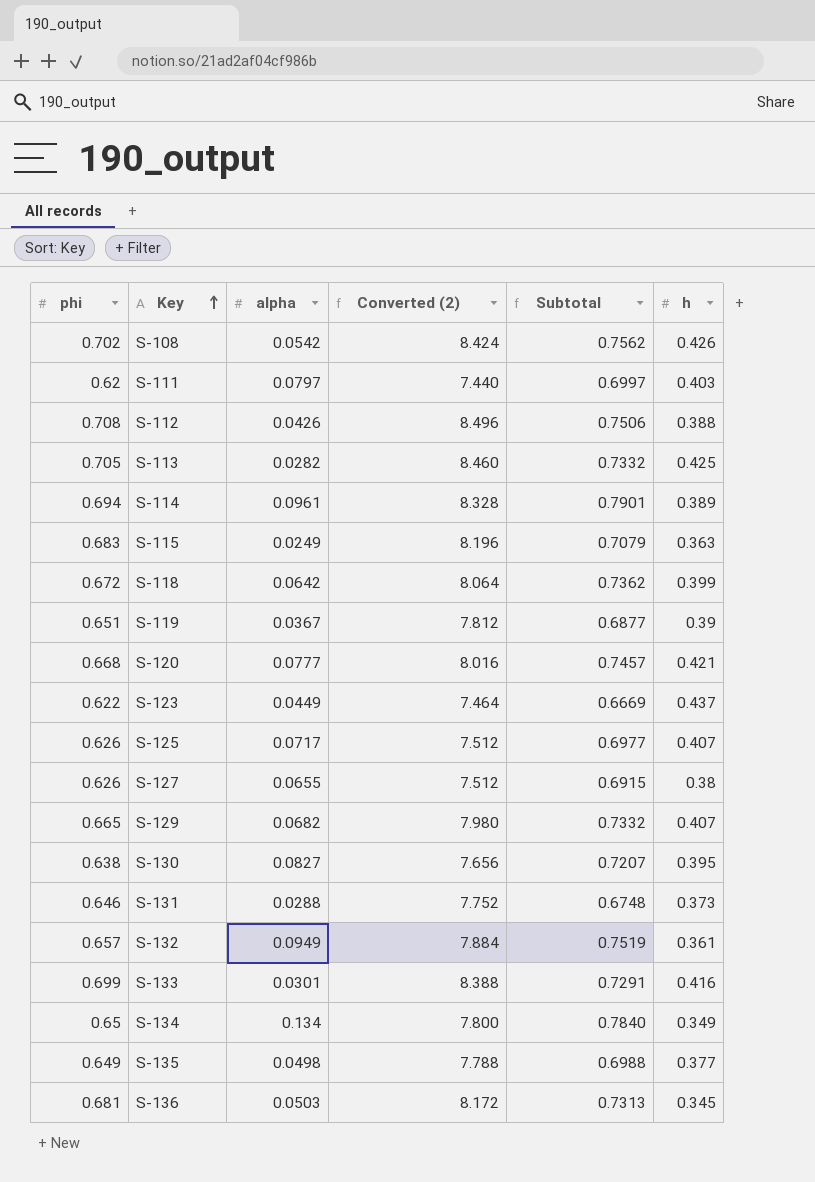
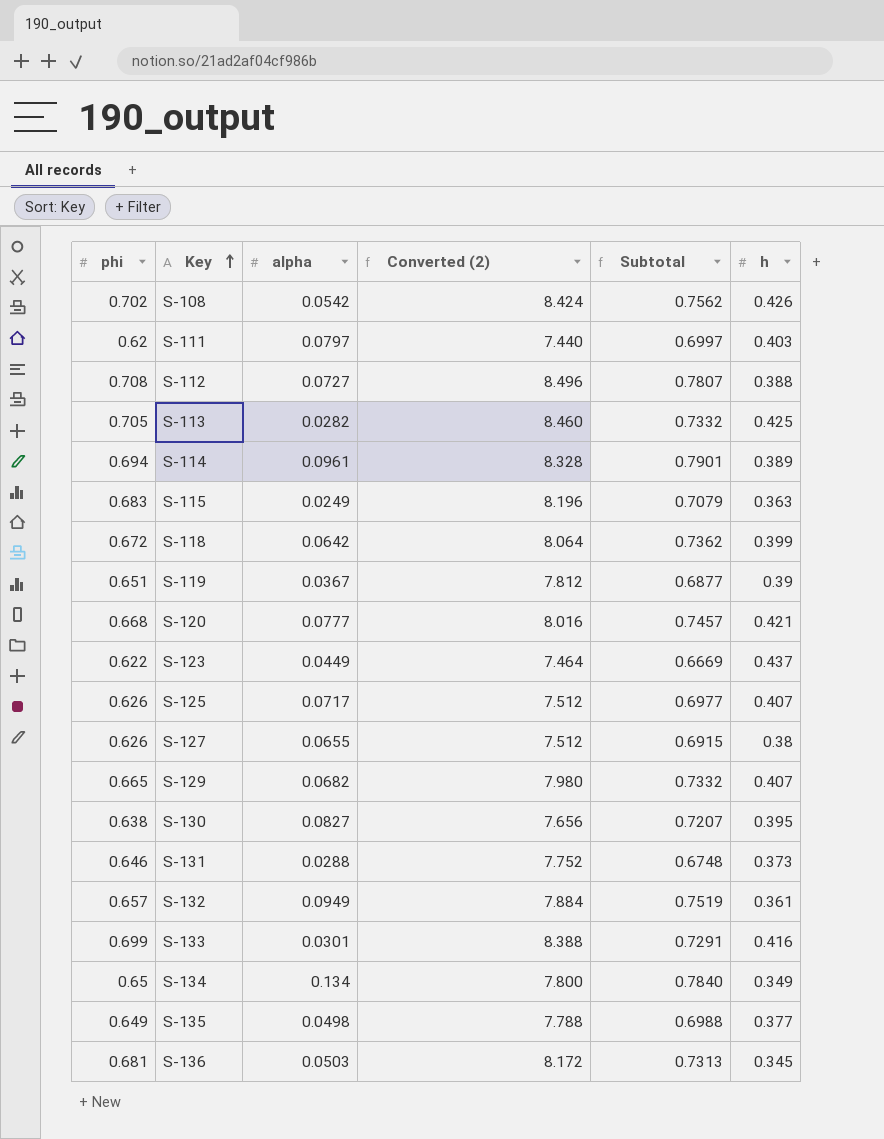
S-112 | alpha: 0.0426 -> 0.0727
S-112 | Subtotal: 0.7506 -> 0.7807

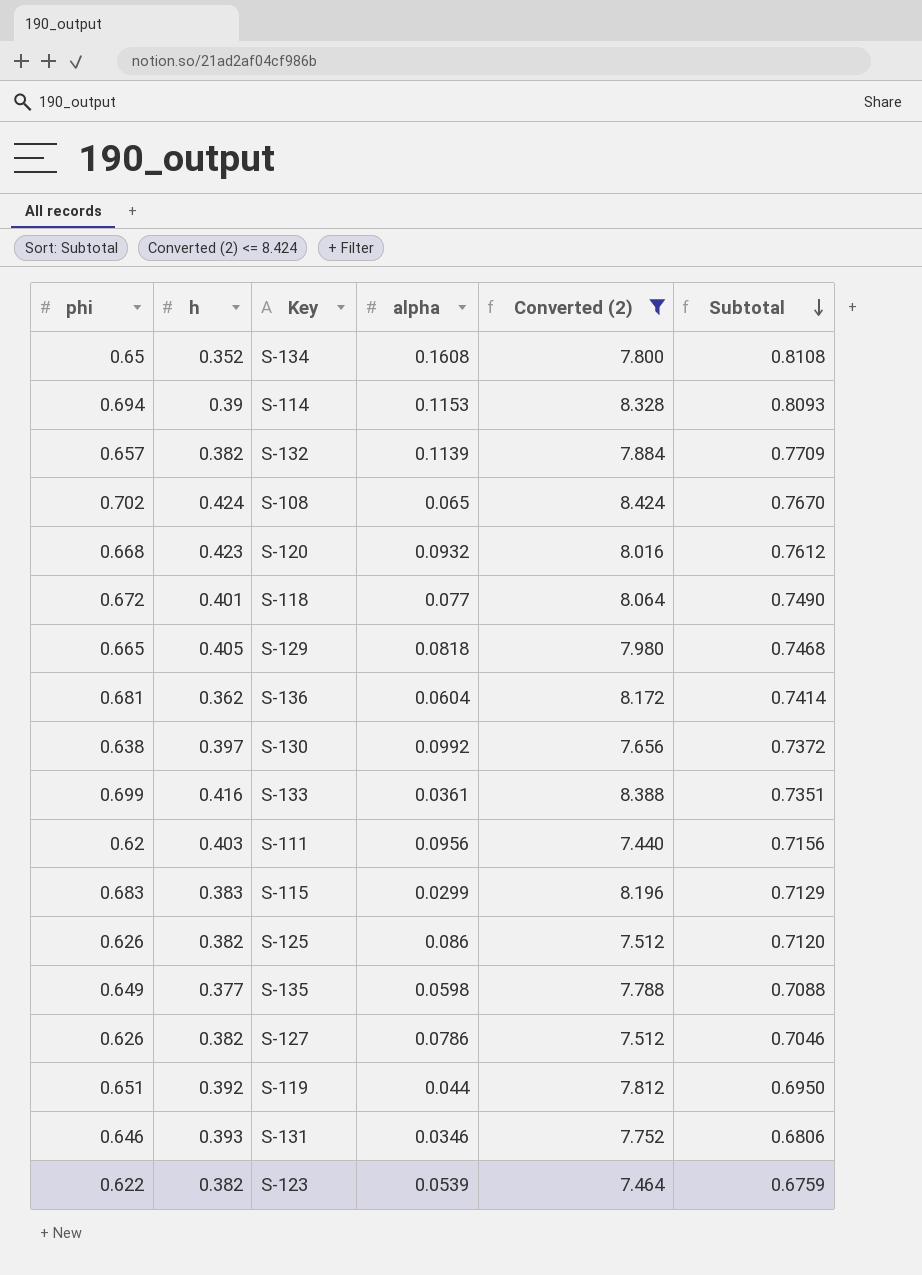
filter: none -> Converted (2) <= 8.424
row order: Key ascending -> Subtotal descending
column h | position: 6 -> 2
S-134 | h: 0.349 -> 0.352
S-134 | alpha: 0.134 -> 0.1608
S-134 | Subtotal: 0.7840 -> 0.8108
S-114 | h: 0.389 -> 0.39
S-114 | alpha: 0.0961 -> 0.1153
S-114 | Subtotal: 0.7901 -> 0.8093
S-132 | h: 0.361 -> 0.382
S-132 | alpha: 0.0949 -> 0.1139
S-132 | Subtotal: 0.7519 -> 0.7709
S-108 | h: 0.426 -> 0.424
S-108 | alpha: 0.0542 -> 0.065
S-108 | Subtotal: 0.7562 -> 0.7670
S-120 | h: 0.421 -> 0.423
S-120 | alpha: 0.0777 -> 0.0932
S-120 | Subtotal: 0.7457 -> 0.7612
S-118 | h: 0.399 -> 0.401
S-118 | alpha: 0.0642 -> 0.077
S-118 | Subtotal: 0.7362 -> 0.7490
S-129 | h: 0.407 -> 0.405
S-129 | alpha: 0.0682 -> 0.0818
S-129 | Subtotal: 0.7332 -> 0.7468
S-136 | h: 0.345 -> 0.362
S-136 | alpha: 0.0503 -> 0.0604
S-136 | Subtotal: 0.7313 -> 0.7414
S-130 | h: 0.395 -> 0.397
S-130 | alpha: 0.0827 -> 0.0992
S-130 | Subtotal: 0.7207 -> 0.7372
S-133 | alpha: 0.0301 -> 0.0361
S-133 | Subtotal: 0.7291 -> 0.7351
S-111 | alpha: 0.0797 -> 0.0956
S-111 | Subtotal: 0.6997 -> 0.7156
S-115 | h: 0.363 -> 0.383
S-115 | alpha: 0.0249 -> 0.0299
S-115 | Subtotal: 0.7079 -> 0.7129
S-125 | h: 0.407 -> 0.382
S-125 | alpha: 0.0717 -> 0.086
S-125 | Subtotal: 0.6977 -> 0.7120
S-135 | alpha: 0.0498 -> 0.0598
S-135 | Subtotal: 0.6988 -> 0.7088
S-127 | h: 0.38 -> 0.382
S-127 | alpha: 0.0655 -> 0.0786
S-127 | Subtotal: 0.6915 -> 0.7046
S-119 | h: 0.39 -> 0.392
S-119 | alpha: 0.0367 -> 0.044
S-119 | Subtotal: 0.6877 -> 0.6950
S-131 | h: 0.373 -> 0.393
S-131 | alpha: 0.0288 -> 0.0346
S-131 | Subtotal: 0.6748 -> 0.6806
S-123 | h: 0.437 -> 0.382
S-123 | alpha: 0.0449 -> 0.0539
S-123 | Subtotal: 0.6669 -> 0.6759

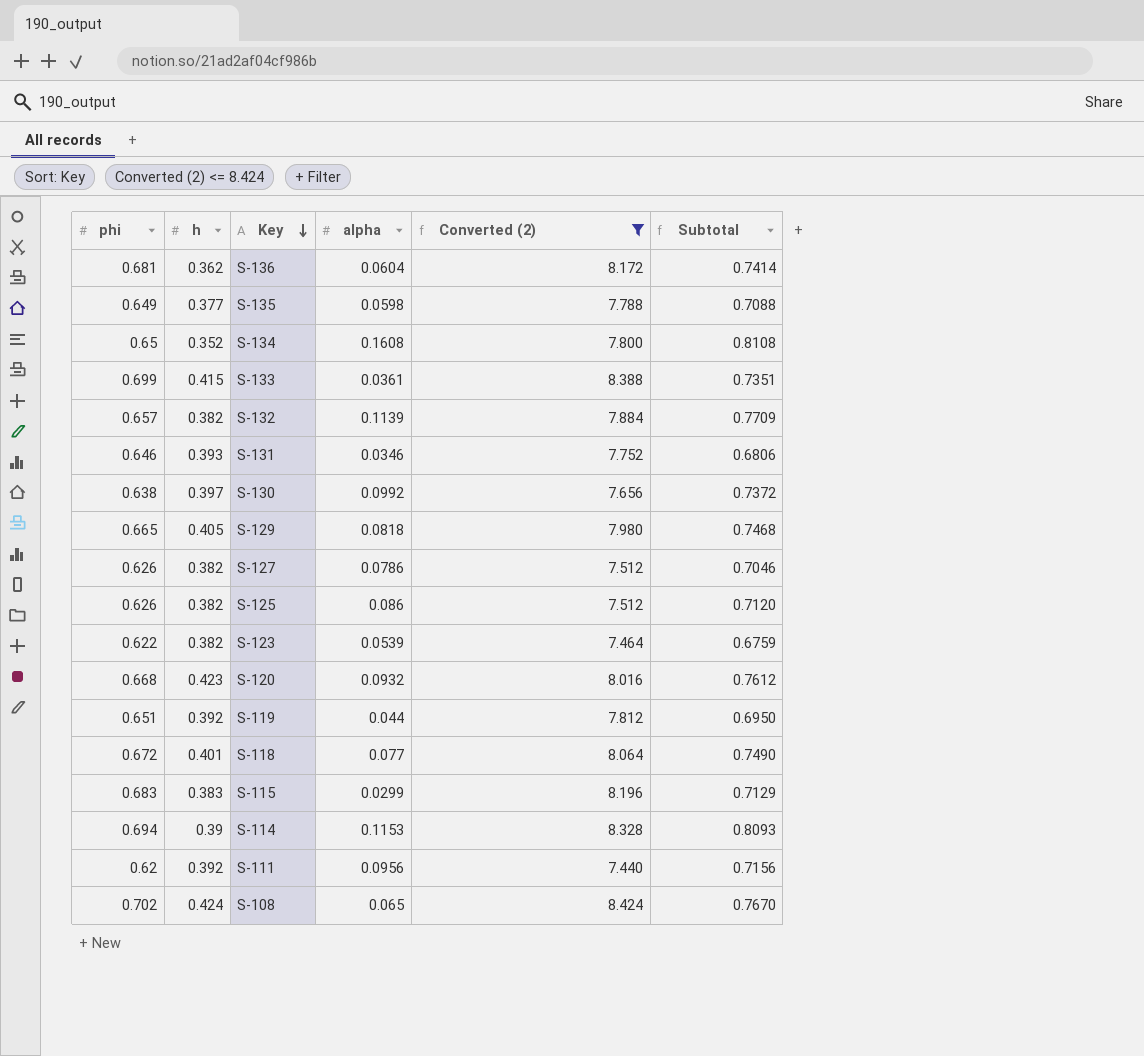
row order: Subtotal descending -> Key descending
S-133 | h: 0.416 -> 0.415
S-111 | h: 0.403 -> 0.392

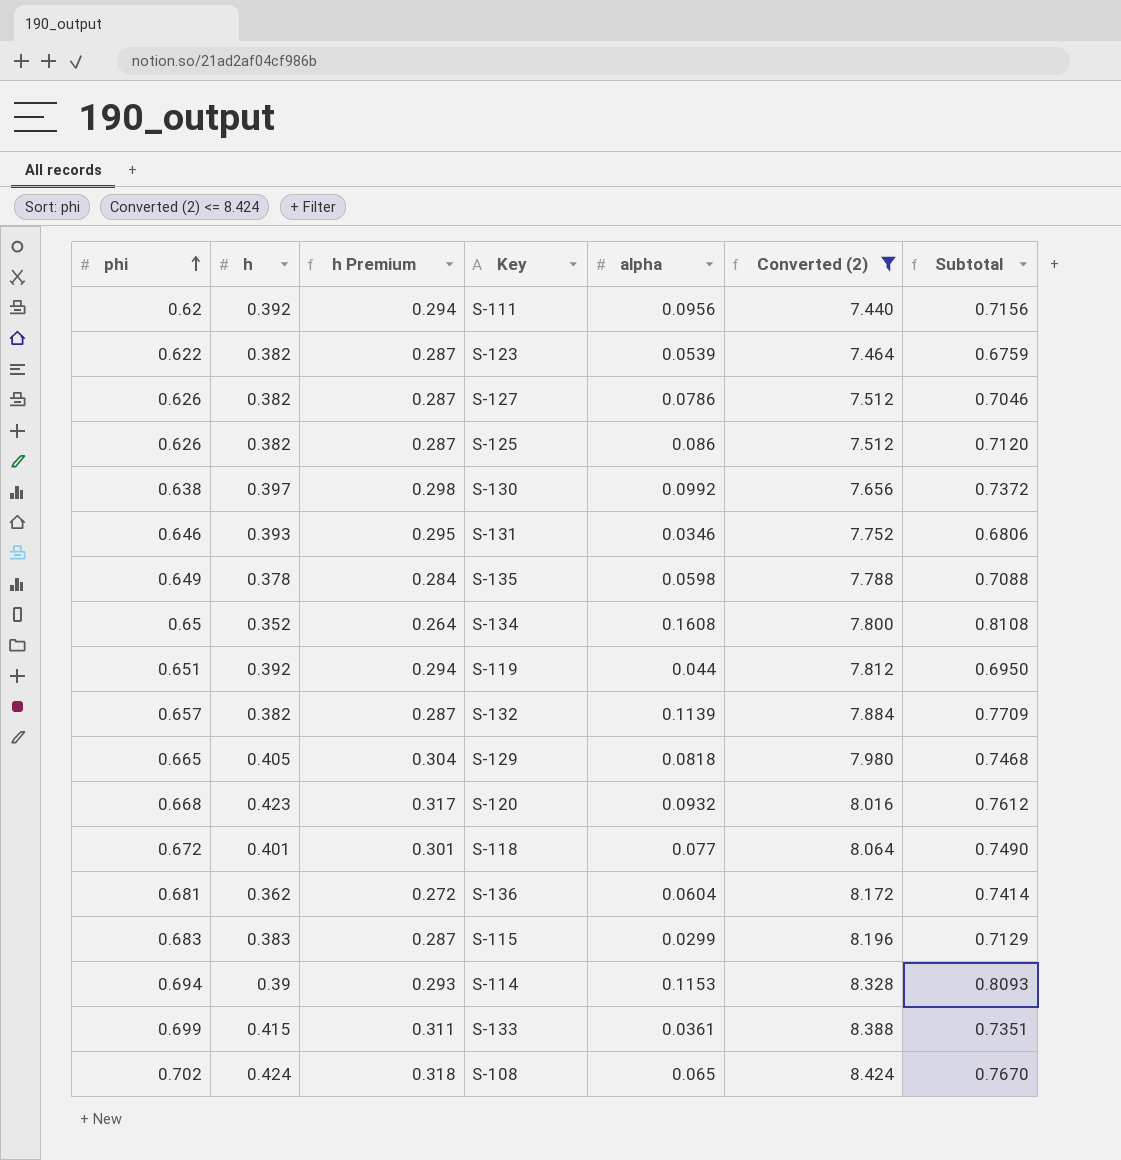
row order: Key descending -> phi ascending
column h Premium | formula: none -> [h] * 0.75
S-135 | h: 0.377 -> 0.378

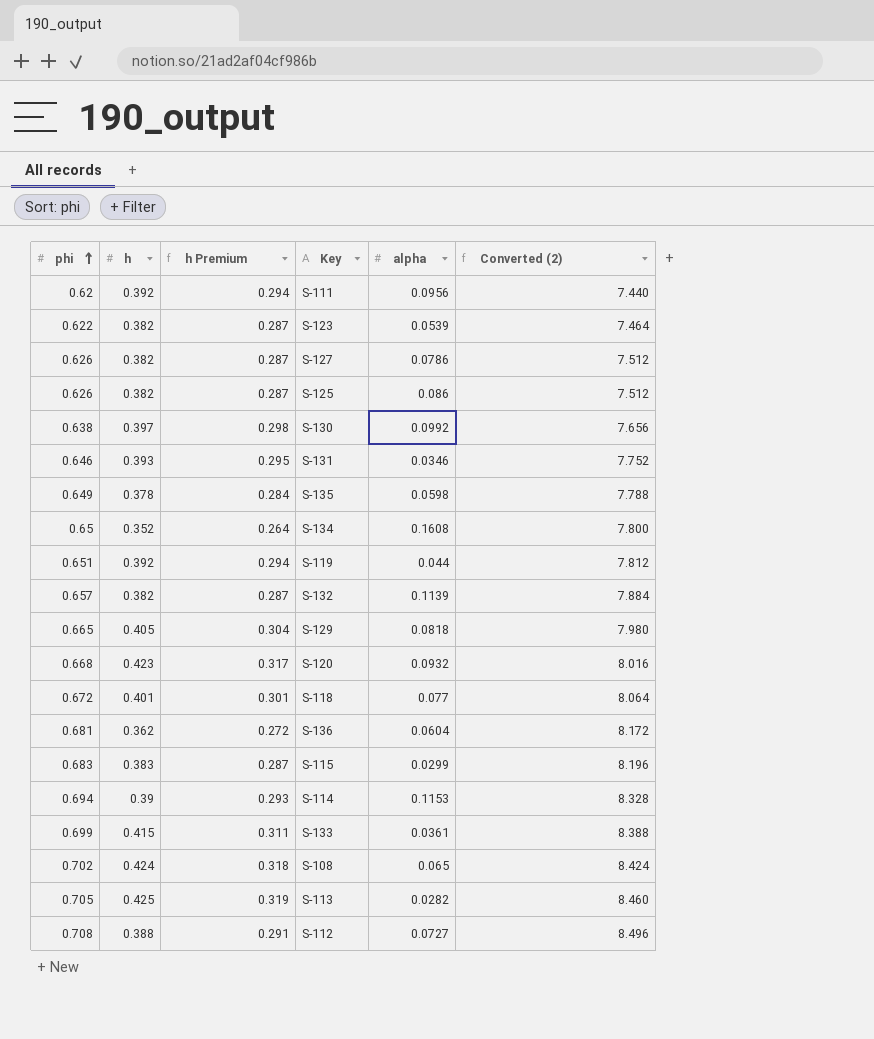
filter: Converted (2) <= 8.424 -> none
column Subtotal | formula: [phi] + [alpha] -> none

